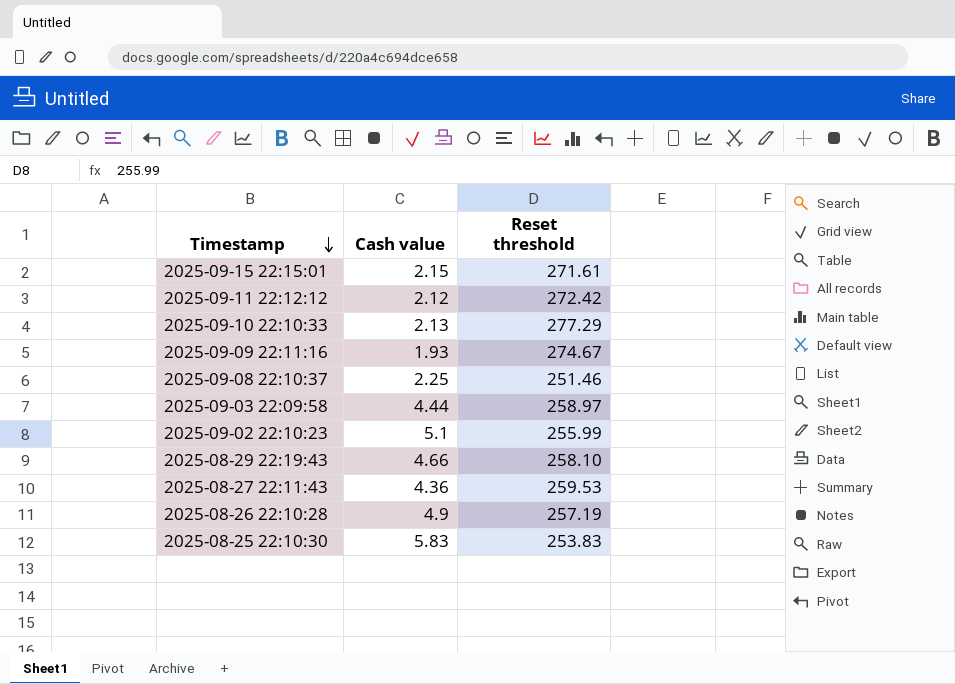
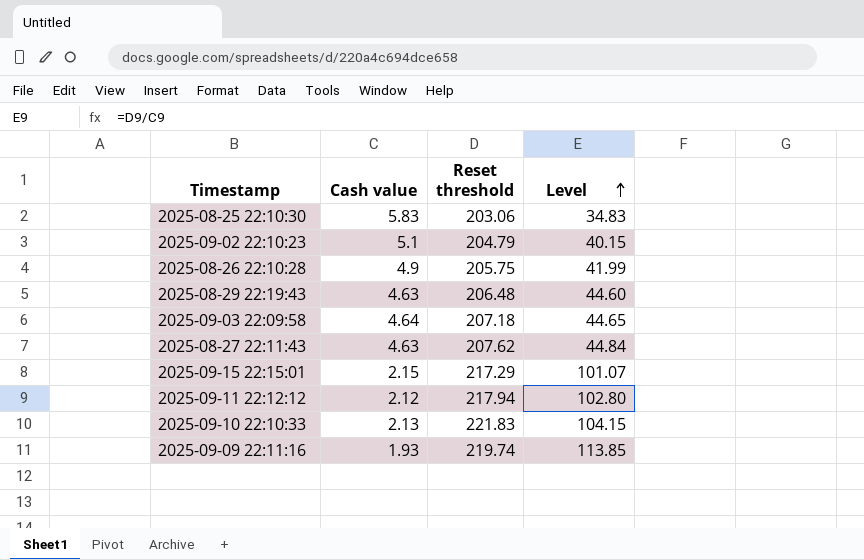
row order: Timestamp descending -> Level ascending
column Level | formula: none -> [Reset threshold] / [Cash value]
row 2025-09-08 22:10:37: 2.25 | 251.46 -> none
2025-08-25 22:10:30 | Reset threshold: 253.83 -> 203.06
2025-09-02 22:10:23 | Reset threshold: 255.99 -> 204.79
2025-08-26 22:10:28 | Reset threshold: 257.19 -> 205.75
2025-08-29 22:19:43 | Cash value: 4.66 -> 4.63
2025-08-29 22:19:43 | Reset threshold: 258.10 -> 206.48
2025-09-03 22:09:58 | Cash value: 4.44 -> 4.64
2025-09-03 22:09:58 | Reset threshold: 258.97 -> 207.18
2025-08-27 22:11:43 | Cash value: 4.36 -> 4.63
2025-08-27 22:11:43 | Reset threshold: 259.53 -> 207.62
2025-09-15 22:15:01 | Reset threshold: 271.61 -> 217.29
2025-09-11 22:12:12 | Reset threshold: 272.42 -> 217.94
2025-09-10 22:10:33 | Reset threshold: 277.29 -> 221.83
2025-09-09 22:11:16 | Reset threshold: 274.67 -> 219.74

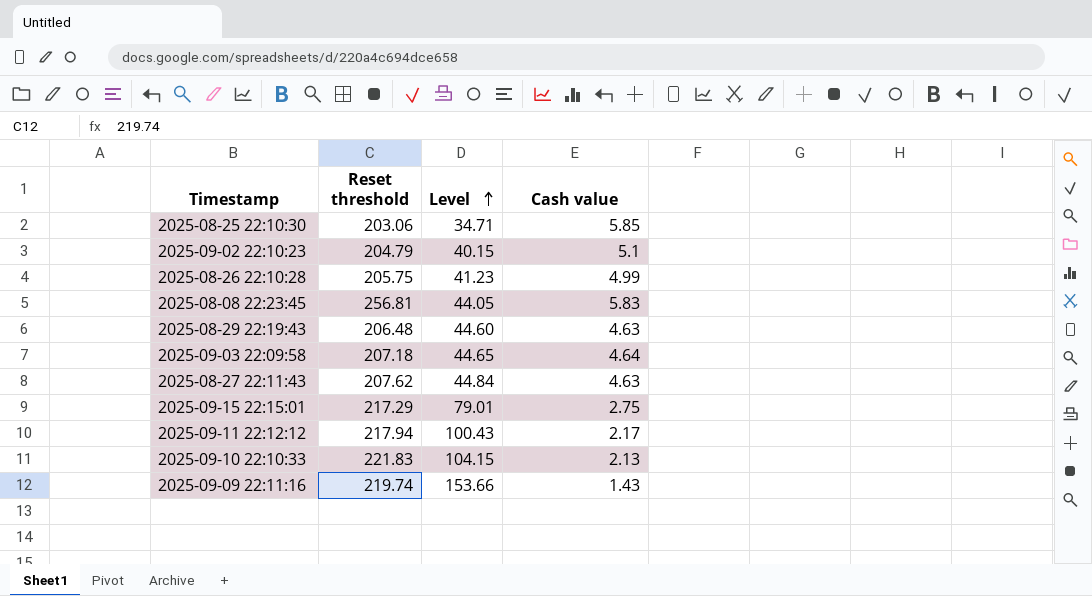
column Cash value | position: 2 -> 4
2025-08-25 22:10:30 | Level: 34.83 -> 34.71
2025-08-25 22:10:30 | Cash value: 5.83 -> 5.85
2025-08-26 22:10:28 | Level: 41.99 -> 41.23
2025-08-26 22:10:28 | Cash value: 4.9 -> 4.99
row 2025-08-08 22:23:45: none -> 256.81 | 44.05 | 5.83
2025-09-15 22:15:01 | Level: 101.07 -> 79.01
2025-09-15 22:15:01 | Cash value: 2.15 -> 2.75
2025-09-11 22:12:12 | Level: 102.80 -> 100.43
2025-09-11 22:12:12 | Cash value: 2.12 -> 2.17
2025-09-09 22:11:16 | Level: 113.85 -> 153.66
2025-09-09 22:11:16 | Cash value: 1.93 -> 1.43

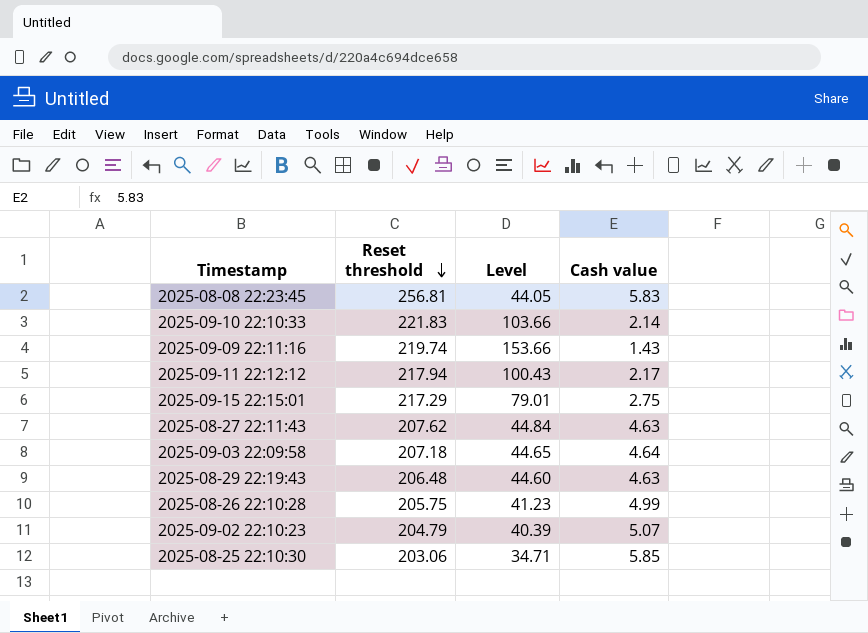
row order: Level ascending -> Reset threshold descending
2025-09-10 22:10:33 | Level: 104.15 -> 103.66
2025-09-10 22:10:33 | Cash value: 2.13 -> 2.14
2025-09-02 22:10:23 | Level: 40.15 -> 40.39
2025-09-02 22:10:23 | Cash value: 5.1 -> 5.07

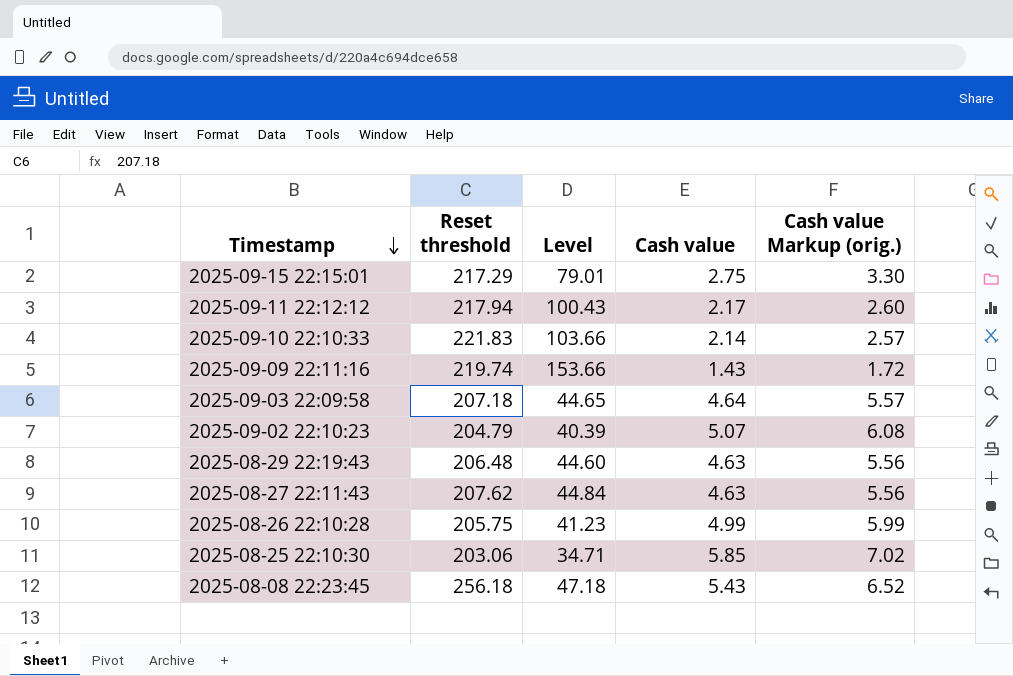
row order: Reset threshold descending -> Timestamp descending
column Cash value Markup (orig.) | formula: none -> [Cash value] * 1.2
2025-08-08 22:23:45 | Reset threshold: 256.81 -> 256.18
2025-08-08 22:23:45 | Level: 44.05 -> 47.18
2025-08-08 22:23:45 | Cash value: 5.83 -> 5.43

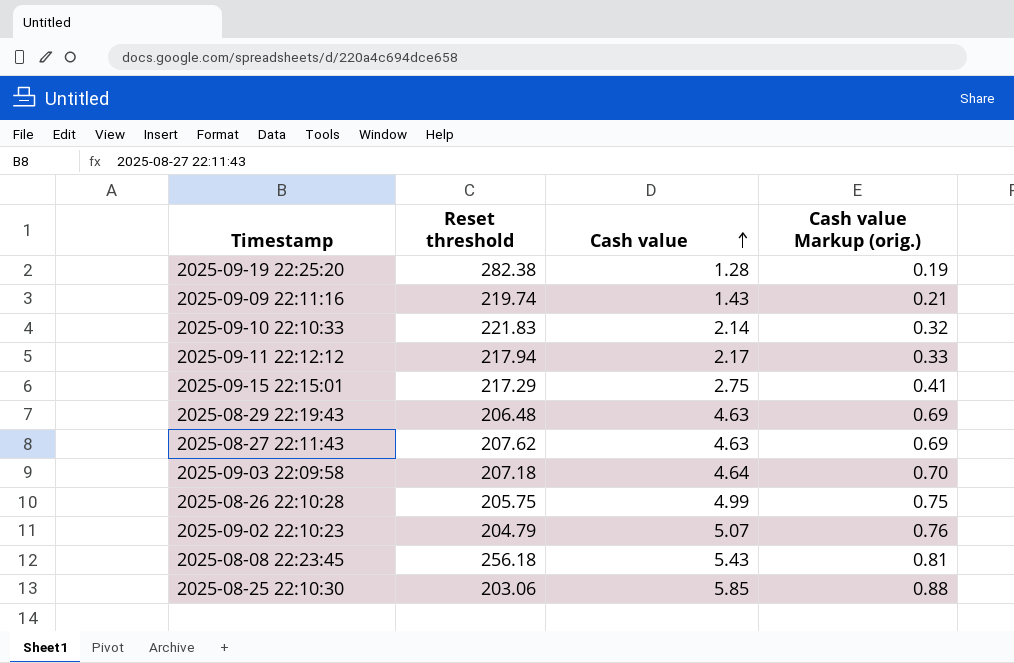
row order: Timestamp descending -> Cash value ascending
column Level | formula: [Reset threshold] / [Cash value] -> none
column Cash value Markup (orig.) | formula: [Cash value] * 1.2 -> [Cash value] * 0.15
row 2025-09-19 22:25:20: none -> 282.38 | 1.28 | 0.19

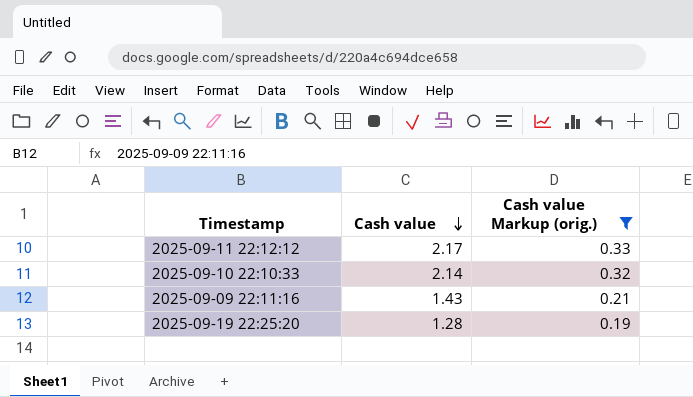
filter: none -> Cash value Markup (orig.) <= 0.33
row order: Cash value ascending -> Cash value descending
column Reset threshold | position: 2 -> none

